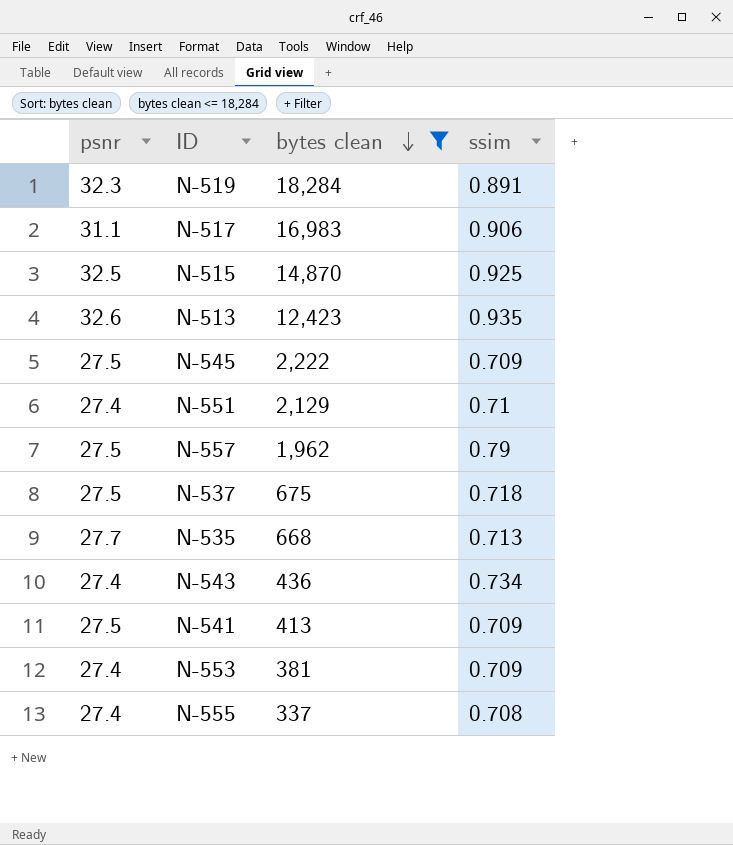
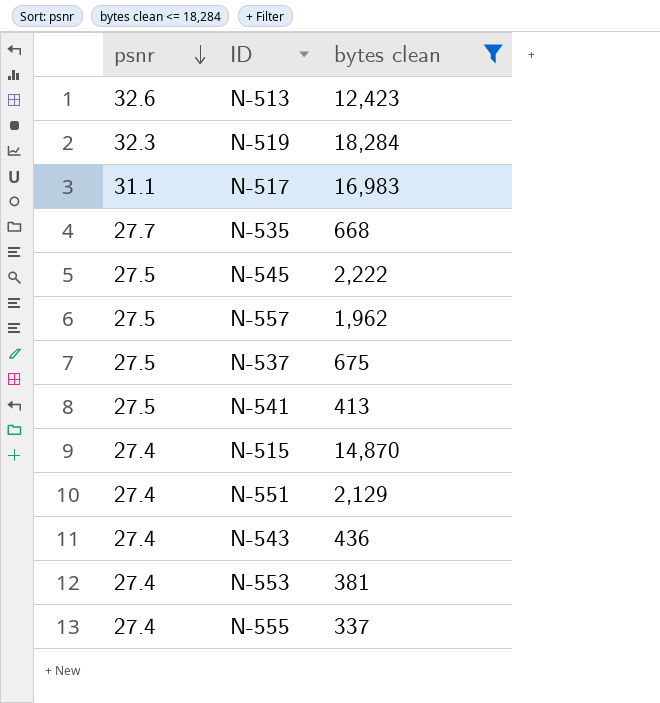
row order: bytes clean descending -> psnr descending
column ssim | position: 4 -> none
N-515 | psnr: 32.5 -> 27.4

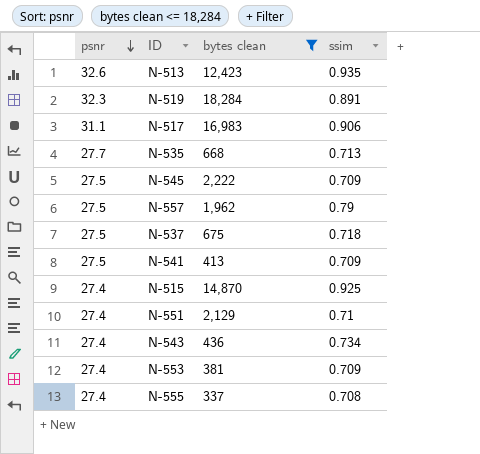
column ssim | position: none -> 4

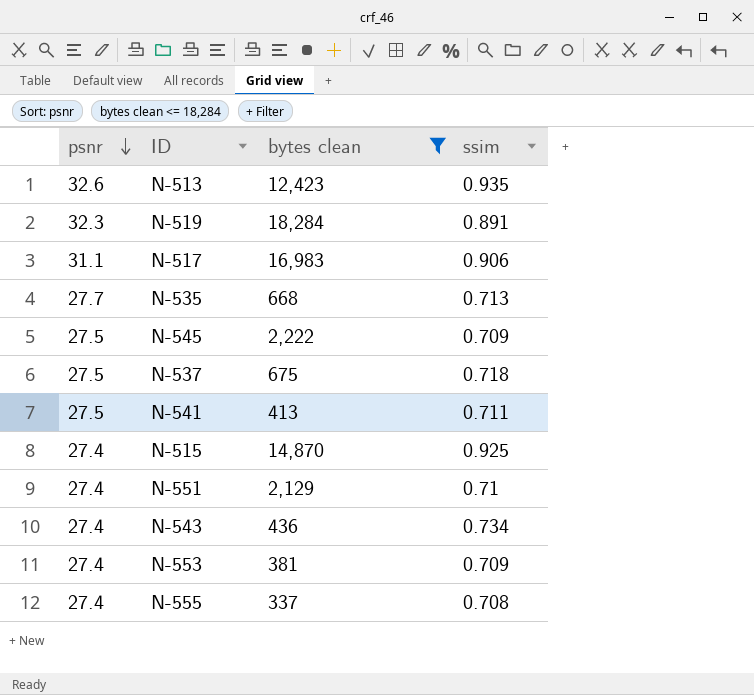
row N-557: 27.5 | 1,962 | 0.79 -> none
N-541 | ssim: 0.709 -> 0.711

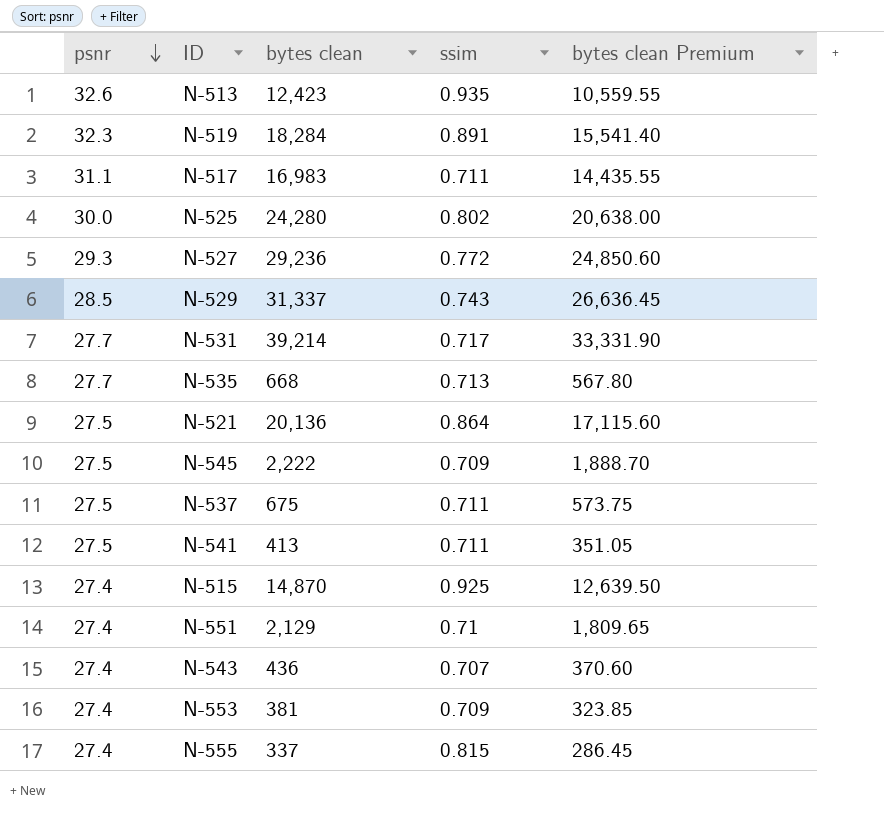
filter: bytes clean <= 18,284 -> none
column bytes clean Premium | formula: none -> [bytes clean] * 0.85
N-517 | ssim: 0.906 -> 0.711
N-537 | ssim: 0.718 -> 0.711
N-543 | ssim: 0.734 -> 0.707
N-555 | ssim: 0.708 -> 0.815

